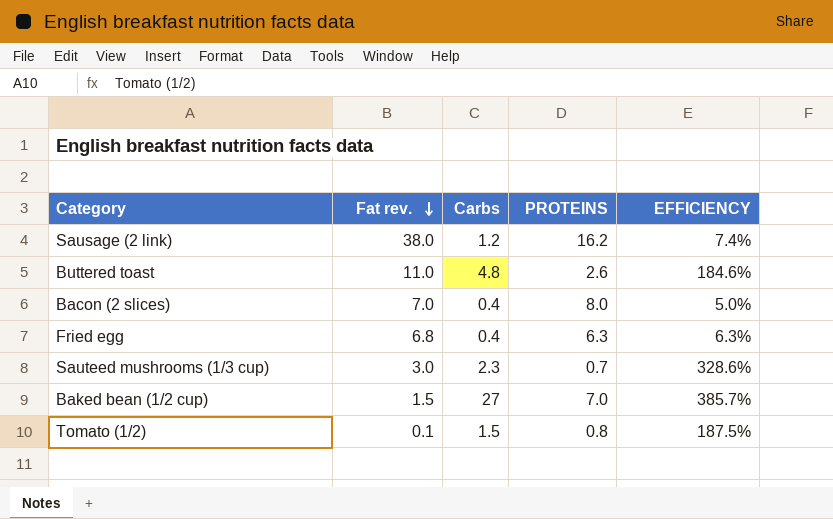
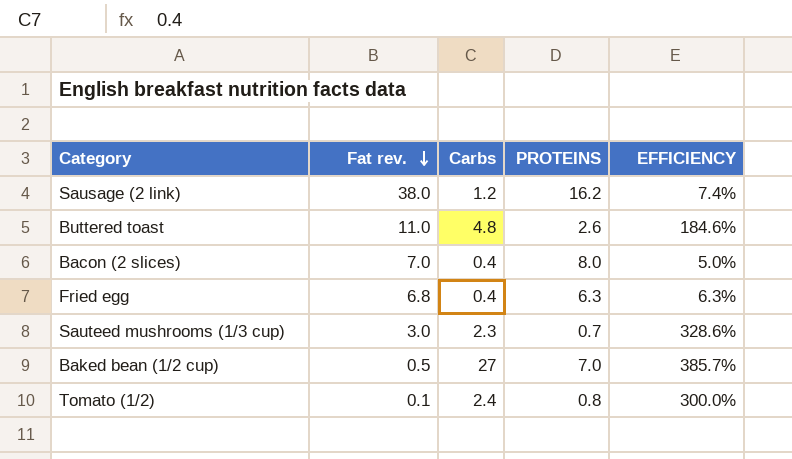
Baked bean (1/2 cup) | Fat rev.: 1.5 -> 0.5
Tomato (1/2) | Carbs: 1.5 -> 2.4
Tomato (1/2) | EFFICIENCY: 187.5% -> 300.0%

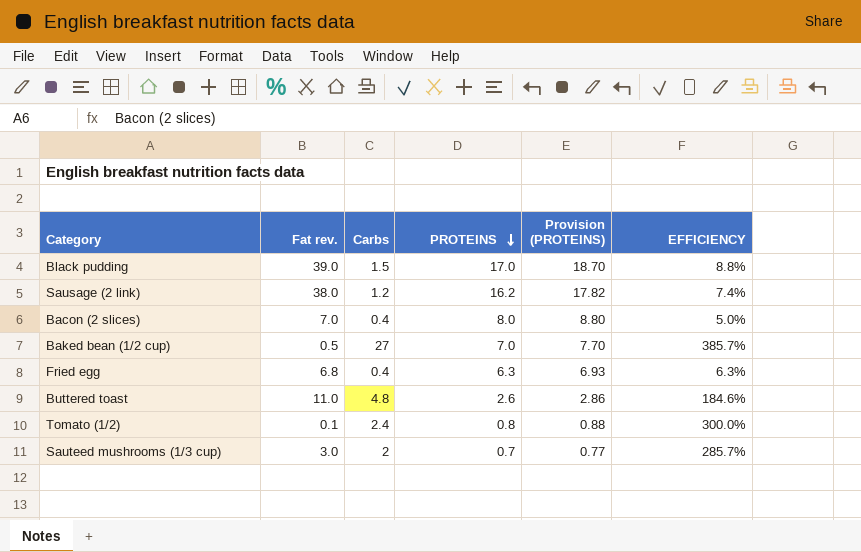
row order: Fat rev. descending -> PROTEINS descending
column Provision (PROTEINS) | formula: none -> [PROTEINS] * 1.1
row Black pudding: none -> 39.0 | 1.5 | 17.0 | 18.70 | 8.8%
Sauteed mushrooms (1/3 cup) | Carbs: 2.3 -> 2
Sauteed mushrooms (1/3 cup) | EFFICIENCY: 328.6% -> 285.7%

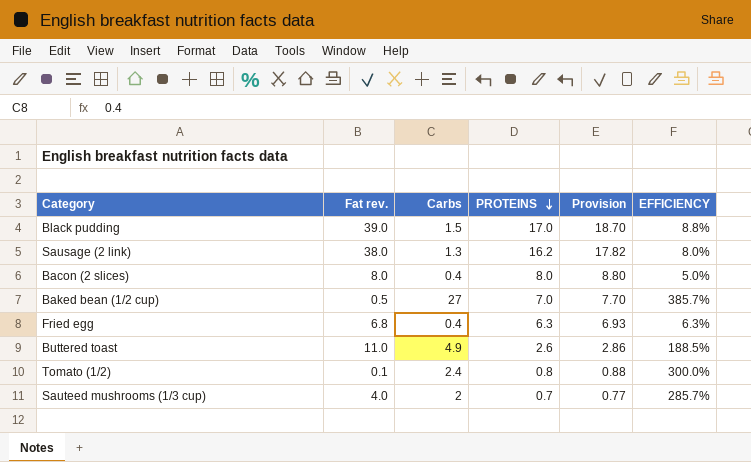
column name: Provision (PROTEINS) -> Provision
Sausage (2 link) | Carbs: 1.2 -> 1.3
Sausage (2 link) | EFFICIENCY: 7.4% -> 8.0%
Bacon (2 slices) | Fat rev.: 7.0 -> 8.0
Buttered toast | Carbs: 4.8 -> 4.9
Buttered toast | EFFICIENCY: 184.6% -> 188.5%
Sauteed mushrooms (1/3 cup) | Fat rev.: 3.0 -> 4.0

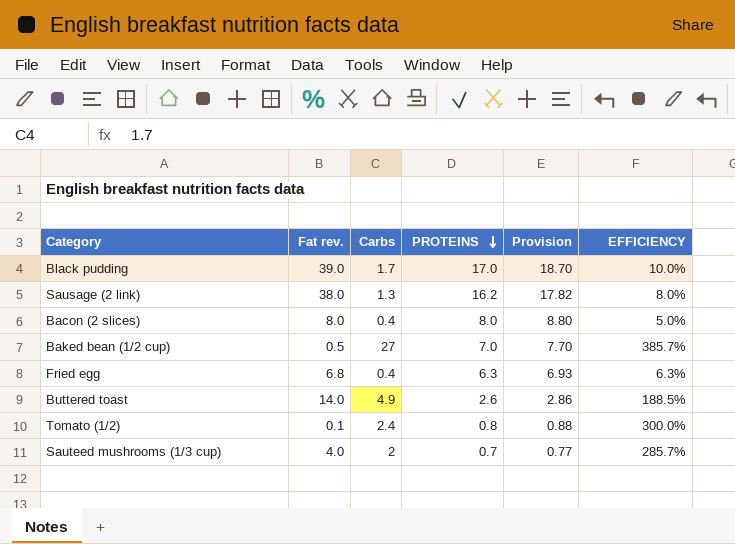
Black pudding | Carbs: 1.5 -> 1.7
Black pudding | EFFICIENCY: 8.8% -> 10.0%
Buttered toast | Fat rev.: 11.0 -> 14.0

